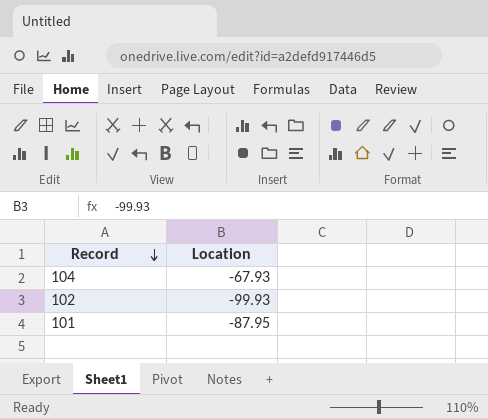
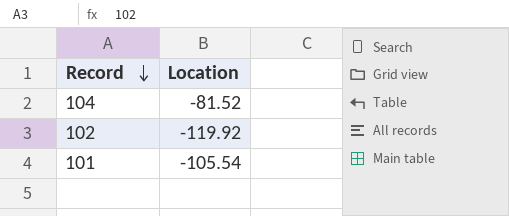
104 | Location: -67.93 -> -81.52
102 | Location: -99.93 -> -119.92
101 | Location: -87.95 -> -105.54

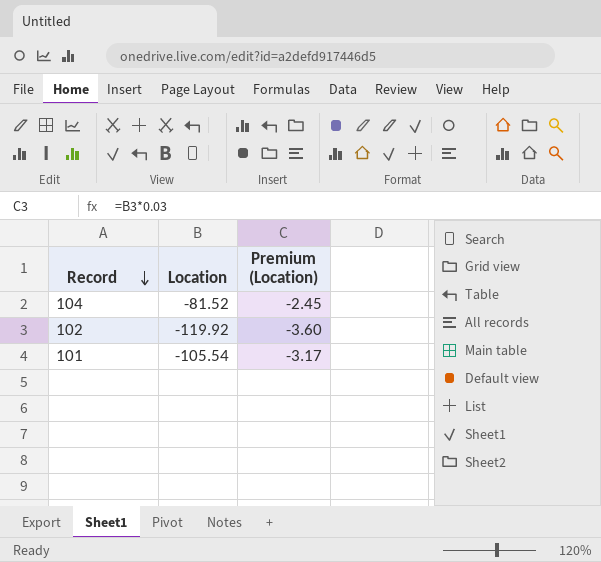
column Premium (Location) | formula: none -> [Location] * 0.03

